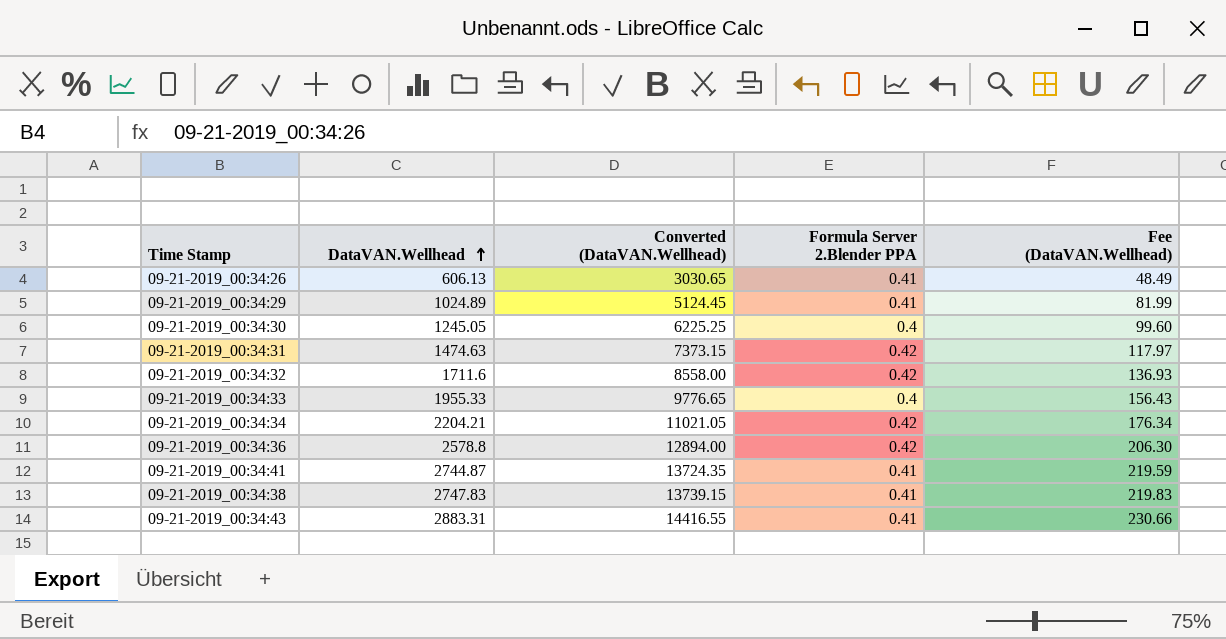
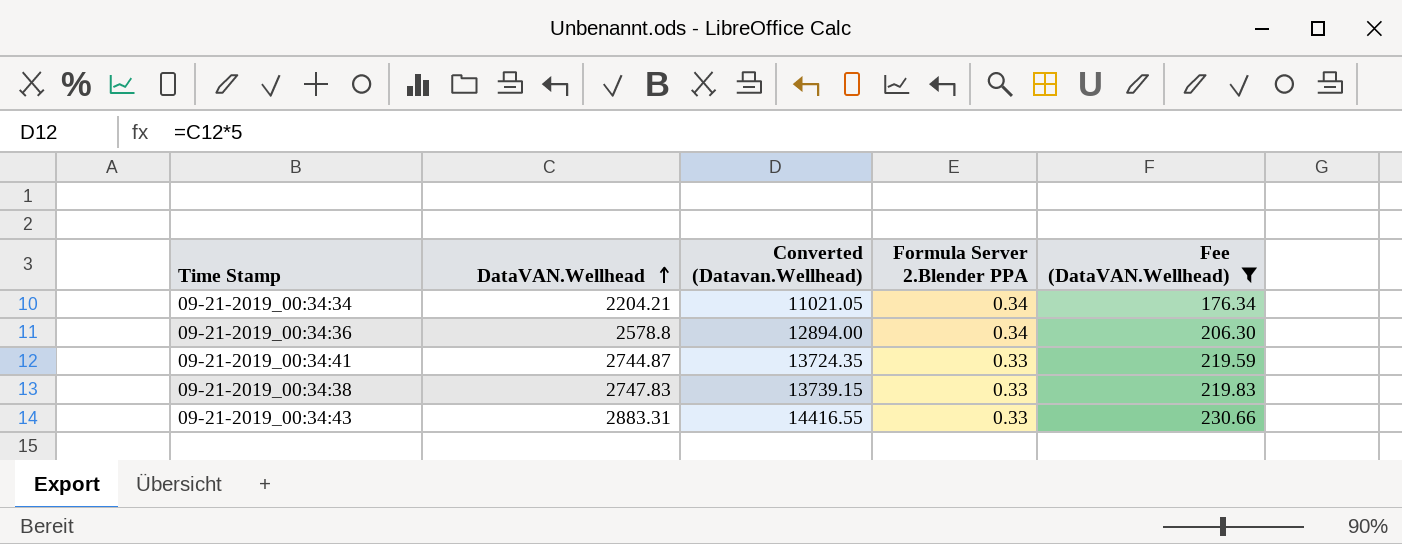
filter: none -> Fee (DataVAN.Wellhead) >= 176.34
column name: Converted (DataVAN.Wellhead) -> Converted (Datavan.Wellhead)
09-21-2019_00:34:34 | Formula Server 2.Blender PPA: 0.42 -> 0.34
09-21-2019_00:34:36 | Formula Server 2.Blender PPA: 0.42 -> 0.34
09-21-2019_00:34:41 | Formula Server 2.Blender PPA: 0.41 -> 0.33
09-21-2019_00:34:38 | Formula Server 2.Blender PPA: 0.41 -> 0.33
09-21-2019_00:34:43 | Formula Server 2.Blender PPA: 0.41 -> 0.33

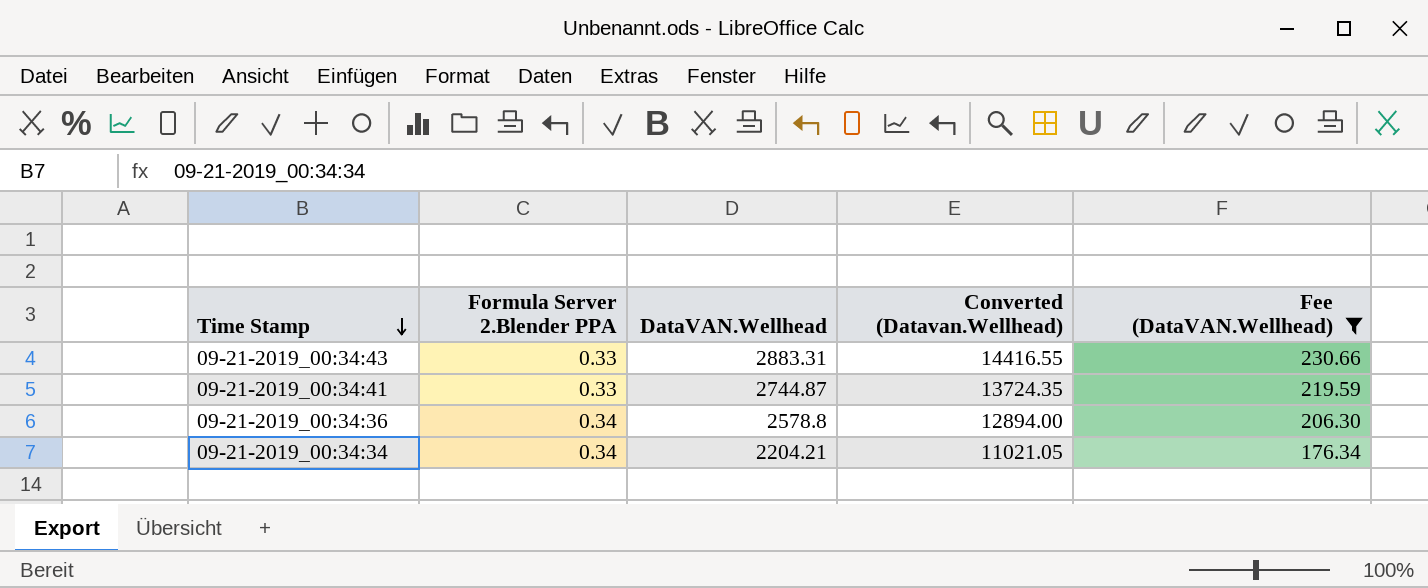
row order: DataVAN.Wellhead ascending -> Time Stamp descending
column Formula Server 2.Blender PPA | position: 4 -> 2
row 09-21-2019_00:34:38: 2747.83 | 13739.15 | 0.33 | 219.83 -> none

